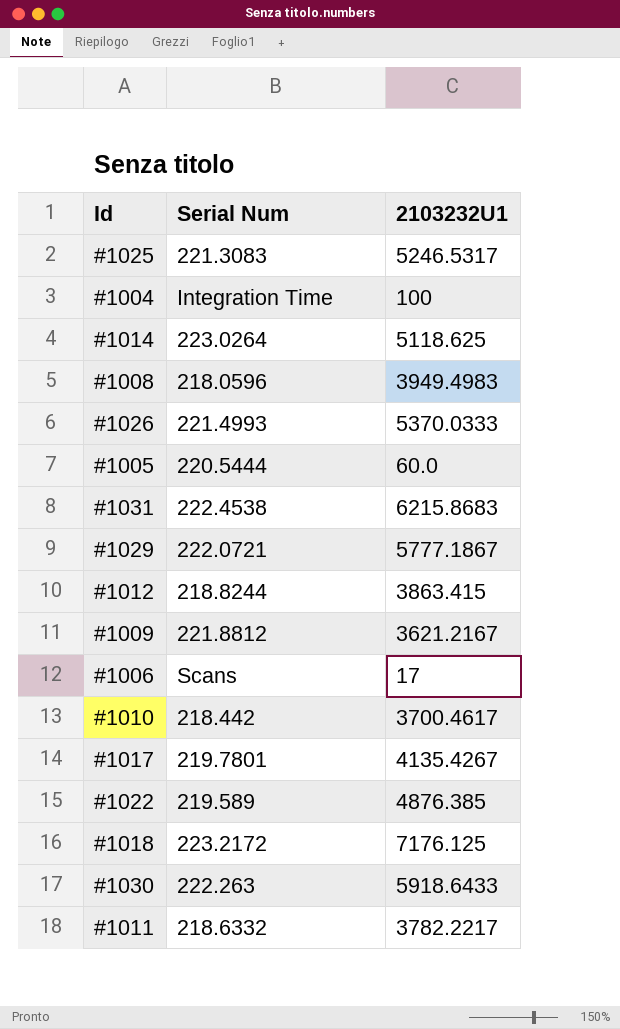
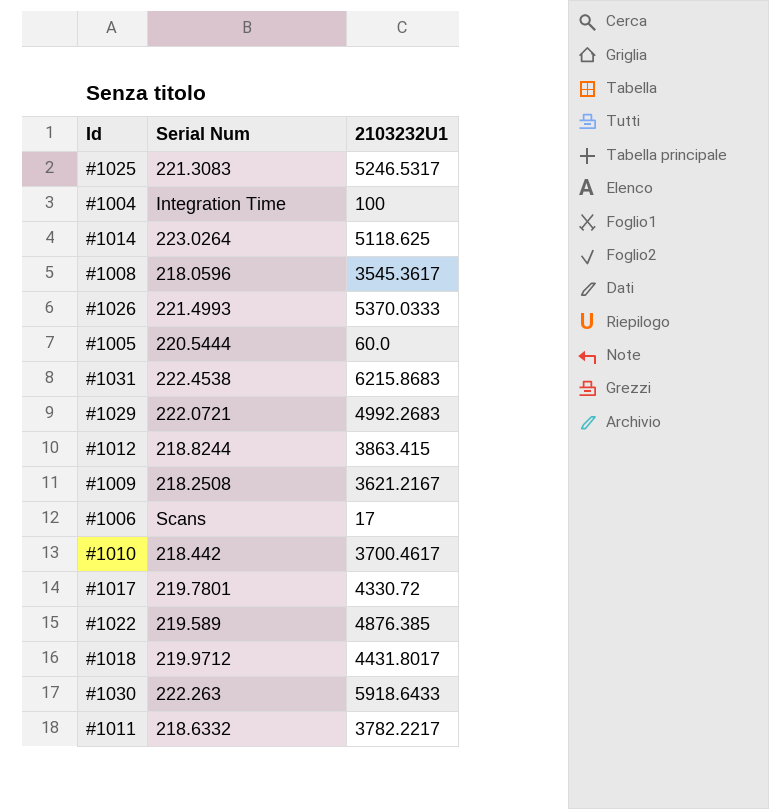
#1008 | 2103232U1: 3949.4983 -> 3545.3617
#1029 | 2103232U1: 5777.1867 -> 4992.2683
#1009 | Serial Num: 221.8812 -> 218.2508
#1017 | 2103232U1: 4135.4267 -> 4330.72
#1018 | Serial Num: 223.2172 -> 219.9712
#1018 | 2103232U1: 7176.125 -> 4431.8017

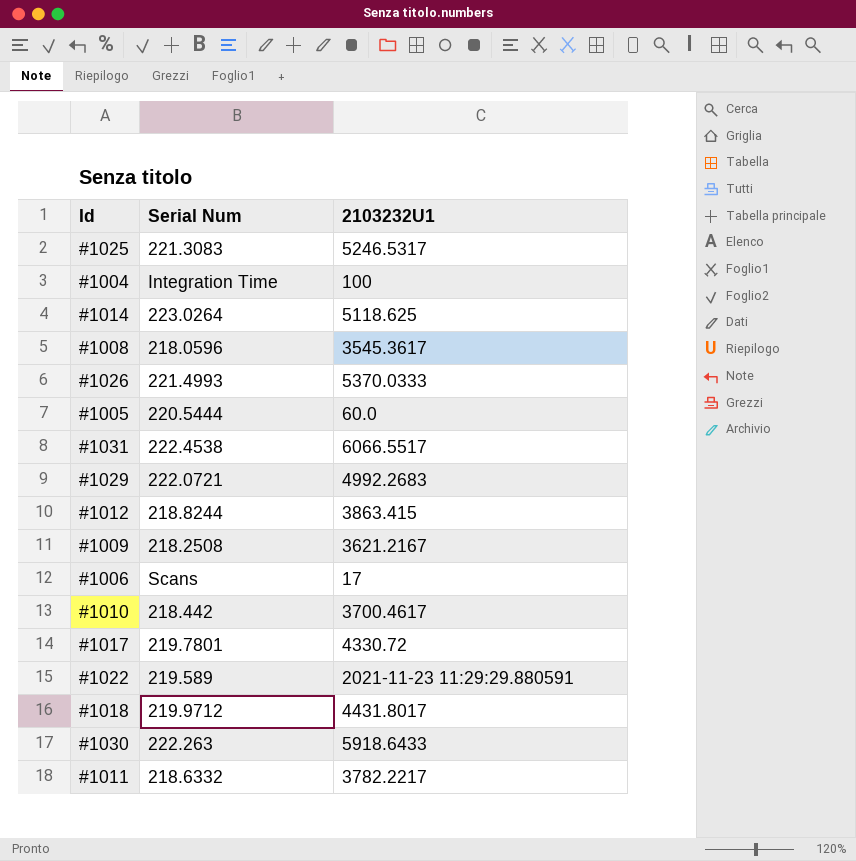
#1031 | 2103232U1: 6215.8683 -> 6066.5517
#1022 | 2103232U1: 4876.385 -> 2021-11-23 11:29:29.880591

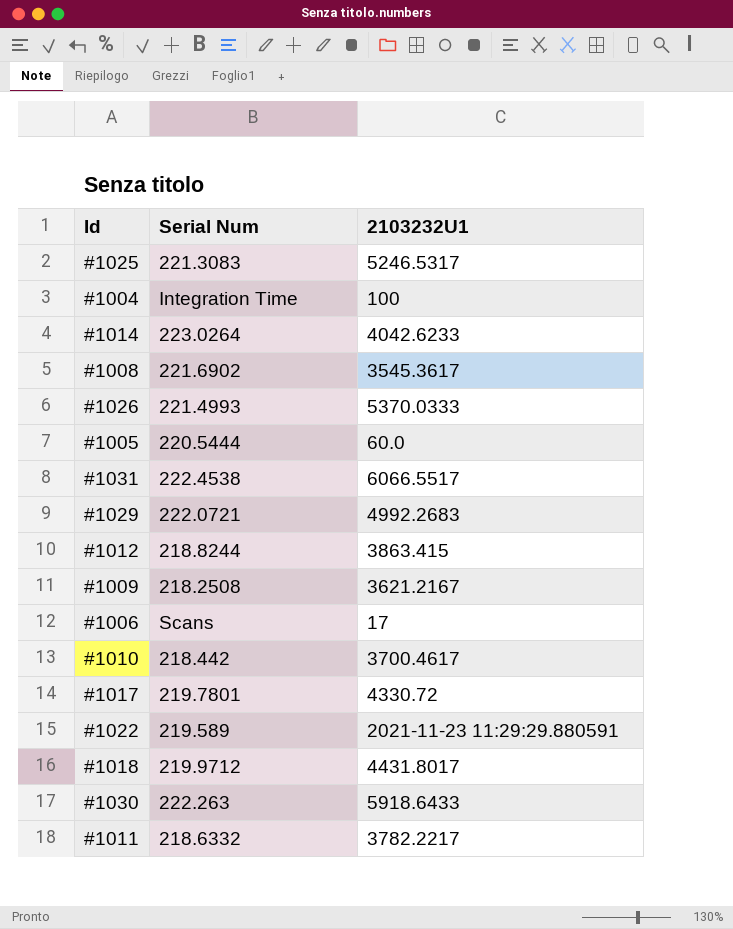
#1014 | 2103232U1: 5118.625 -> 4042.6233
#1008 | Serial Num: 218.0596 -> 221.6902

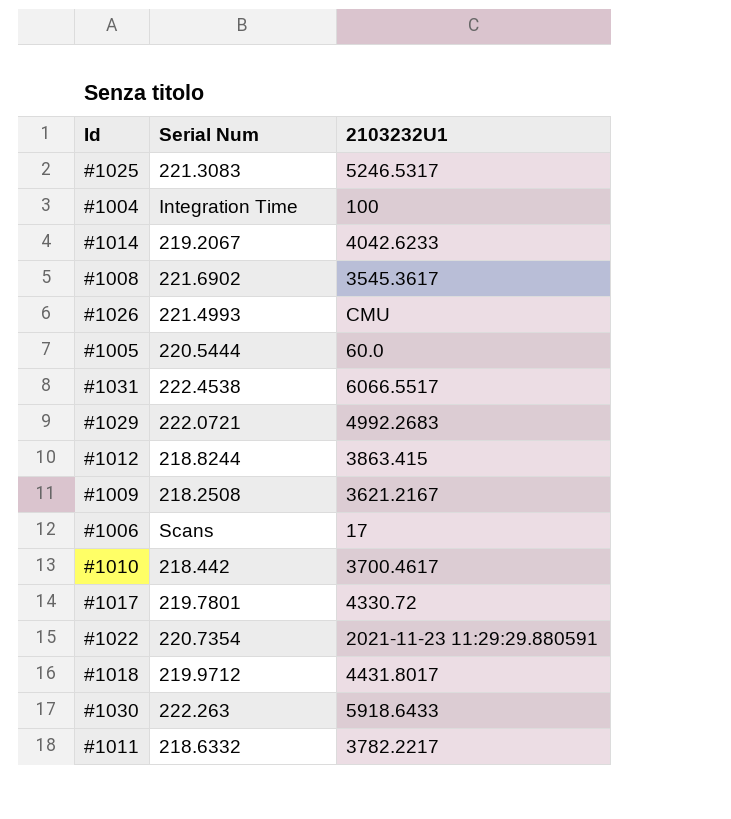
#1014 | Serial Num: 223.0264 -> 219.2067
#1026 | 2103232U1: 5370.0333 -> CMU
#1022 | Serial Num: 219.589 -> 220.7354

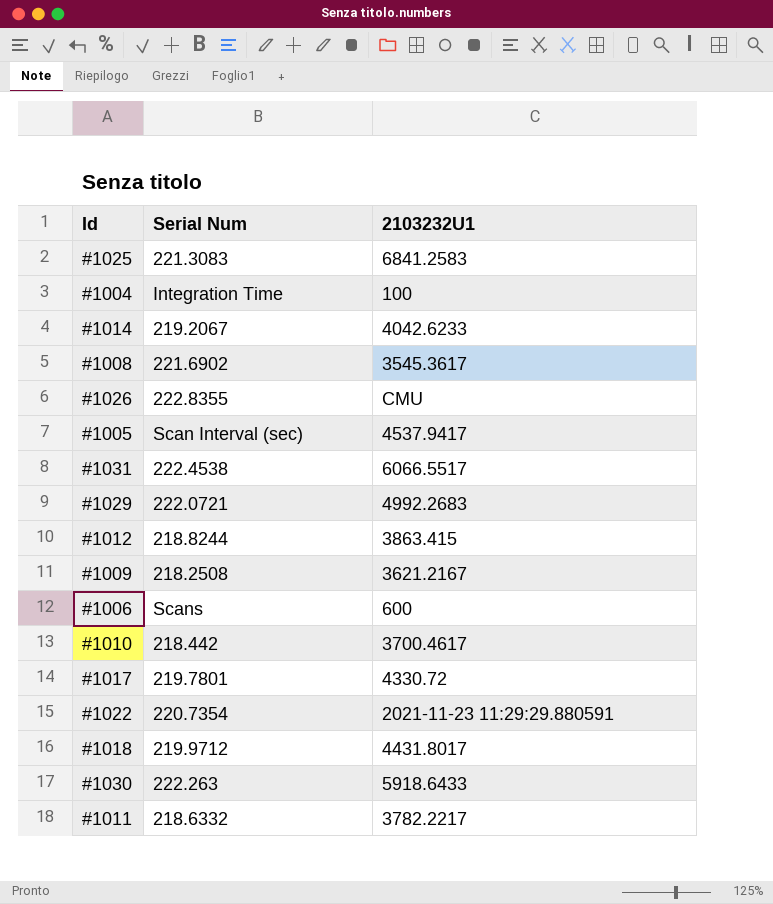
#1025 | 2103232U1: 5246.5317 -> 6841.2583
#1026 | Serial Num: 221.4993 -> 222.8355
#1005 | Serial Num: 220.5444 -> Scan Interval (sec)
#1005 | 2103232U1: 60.0 -> 4537.9417
#1006 | 2103232U1: 17 -> 600

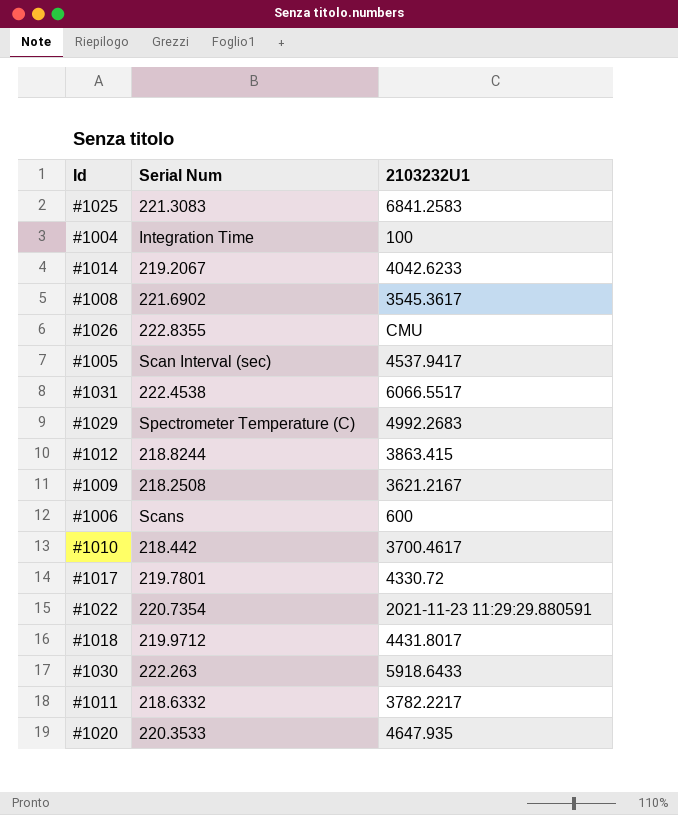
#1029 | Serial Num: 222.0721 -> Spectrometer Temperature (C)
row #1020: none -> 220.3533 | 4647.935

